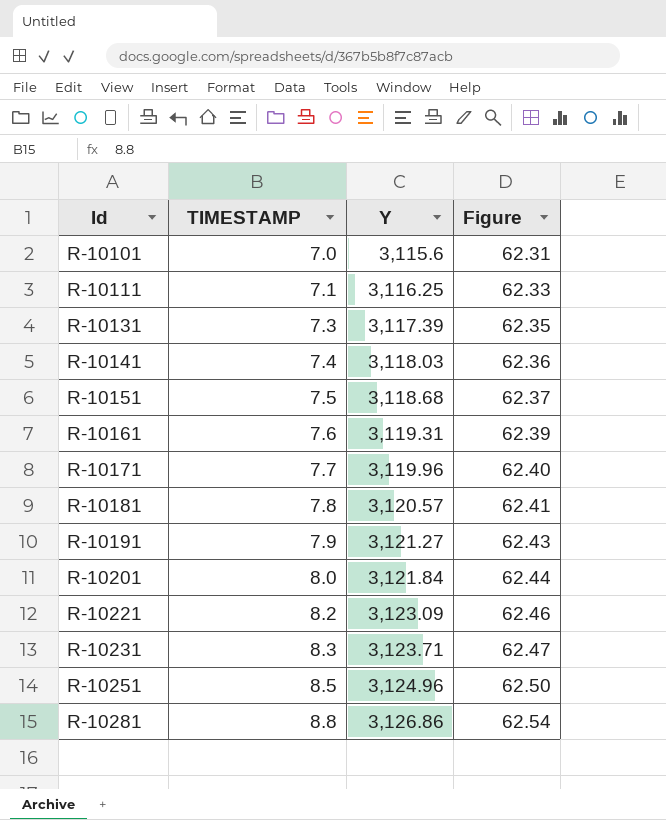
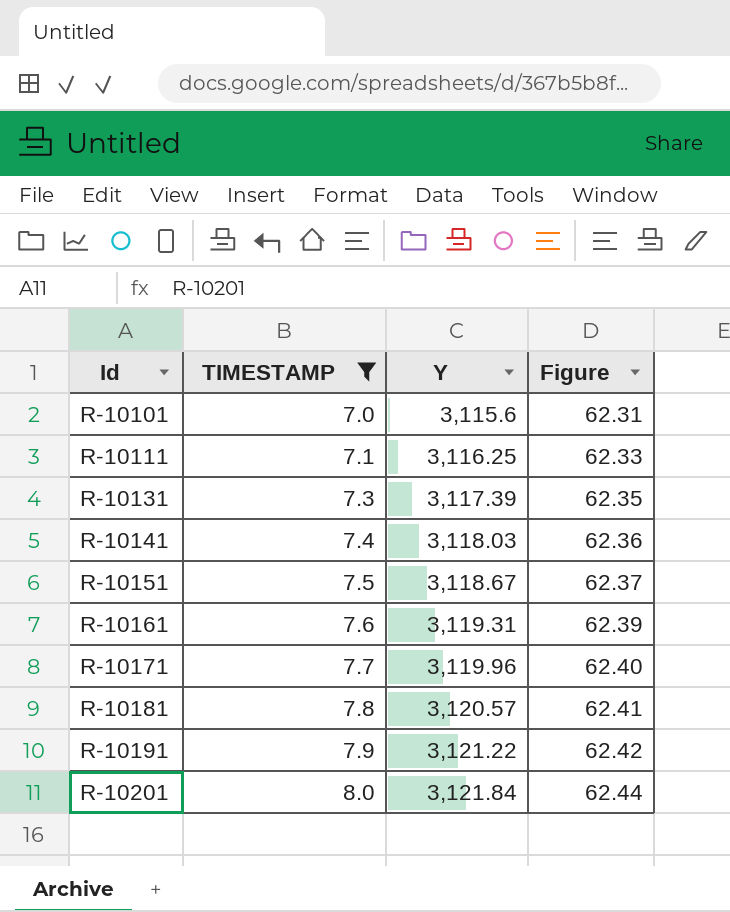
filter: none -> TIMESTAMP <= 8.0
R-10151 | Y: 3,118.68 -> 3,118.67
R-10191 | Y: 3,121.27 -> 3,121.22
R-10191 | Figure: 62.43 -> 62.42

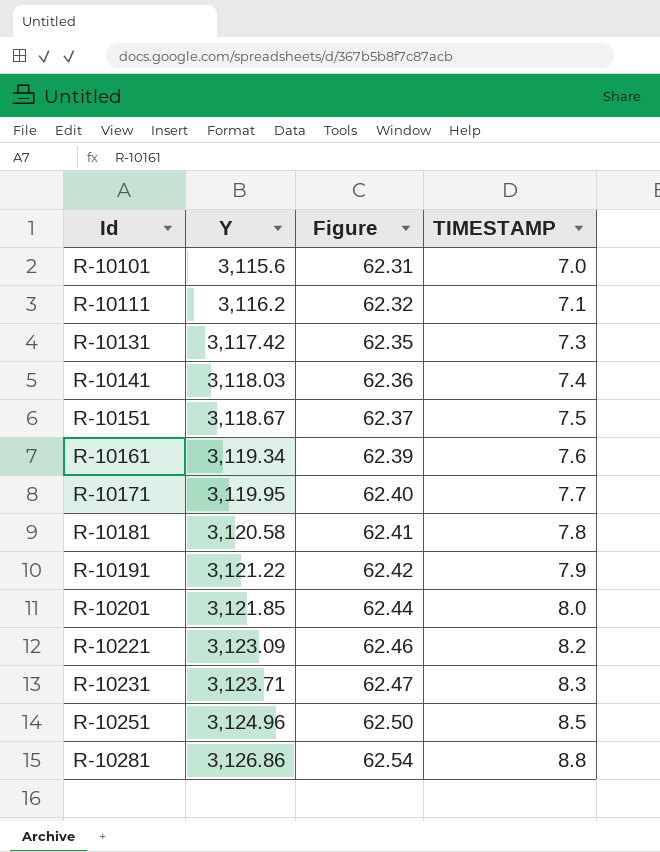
filter: TIMESTAMP <= 8.0 -> none
column TIMESTAMP | position: 2 -> 4
R-10111 | Y: 3,116.25 -> 3,116.2
R-10111 | Figure: 62.33 -> 62.32
R-10131 | Y: 3,117.39 -> 3,117.42
R-10161 | Y: 3,119.31 -> 3,119.34
R-10171 | Y: 3,119.96 -> 3,119.95
R-10181 | Y: 3,120.57 -> 3,120.58
R-10201 | Y: 3,121.84 -> 3,121.85

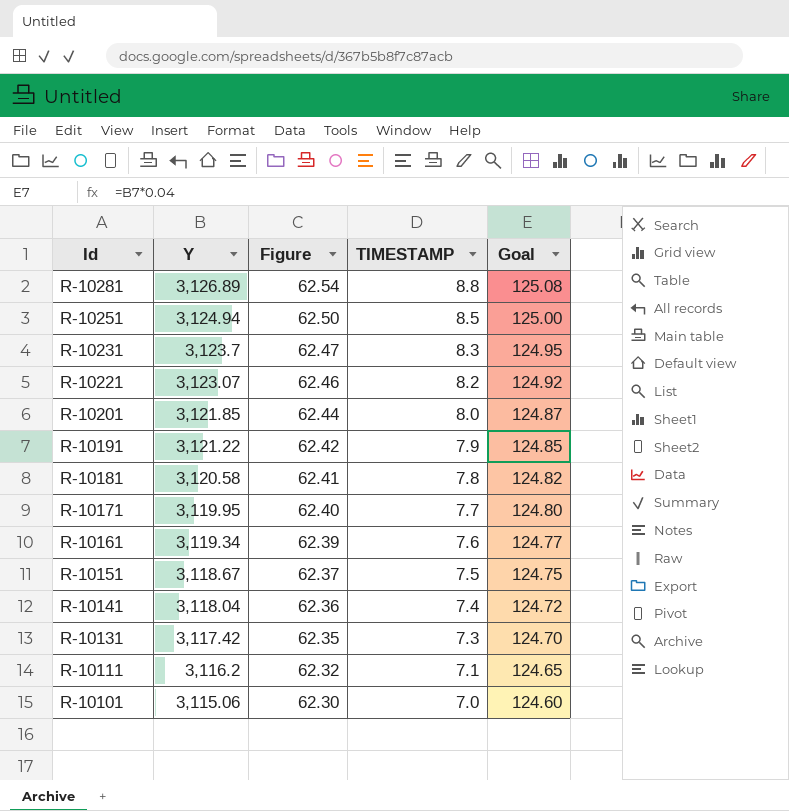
row order: Id ascending -> Id descending
column Goal | formula: none -> [Y] * 0.04
R-10281 | Y: 3,126.86 -> 3,126.89
R-10251 | Y: 3,124.96 -> 3,124.94
R-10231 | Y: 3,123.71 -> 3,123.7
R-10221 | Y: 3,123.09 -> 3,123.07
R-10141 | Y: 3,118.03 -> 3,118.04
R-10101 | Y: 3,115.6 -> 3,115.06
R-10101 | Figure: 62.31 -> 62.30

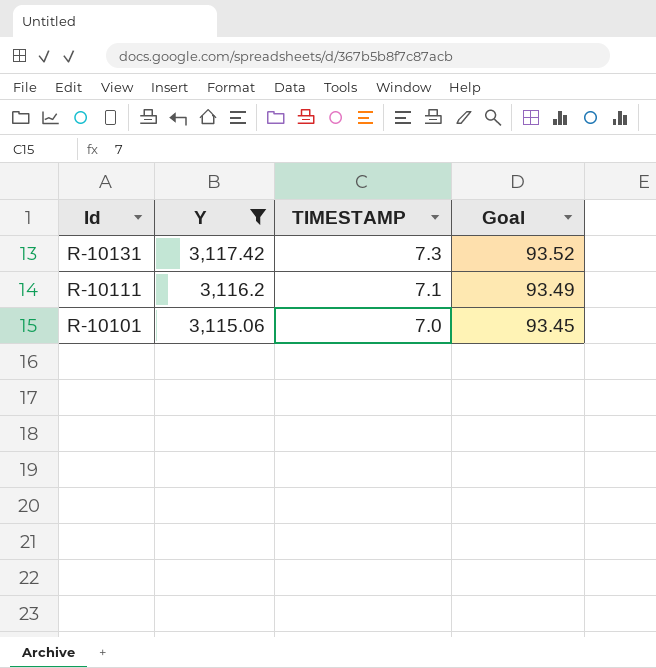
filter: none -> Y <= 3,117.42
column Figure | formula: [Y] * 0.02 -> none
column Goal | formula: [Y] * 0.04 -> [Y] * 0.03

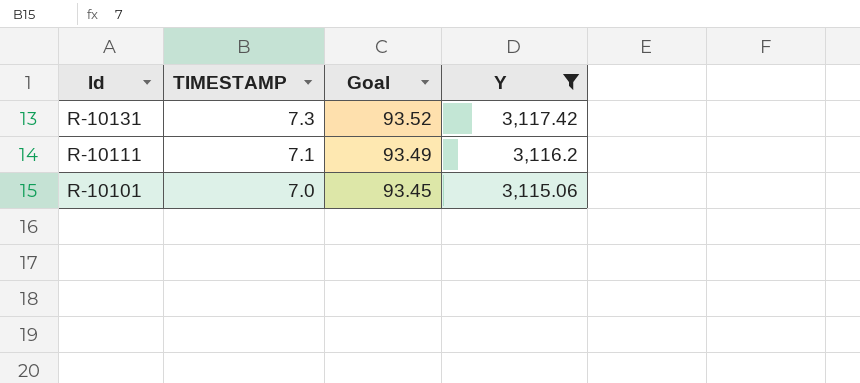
column Y | position: 2 -> 4

